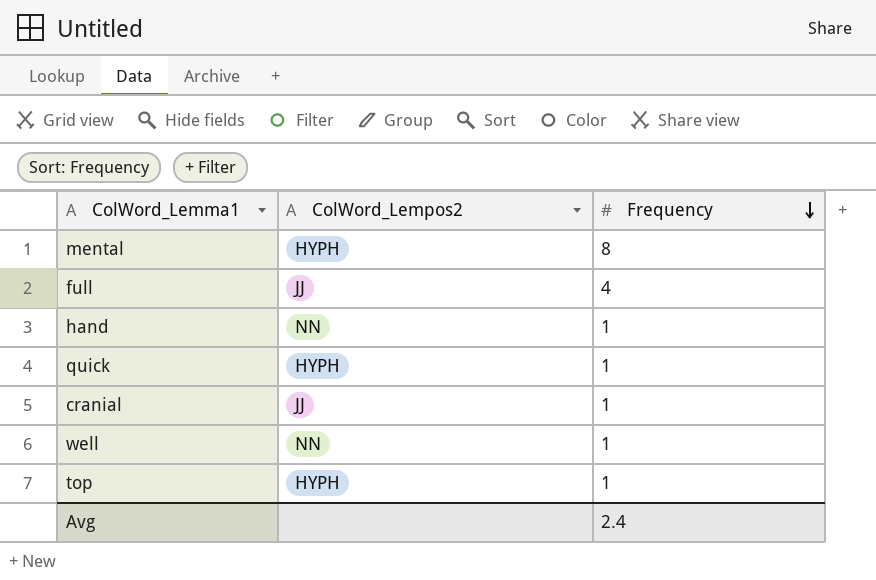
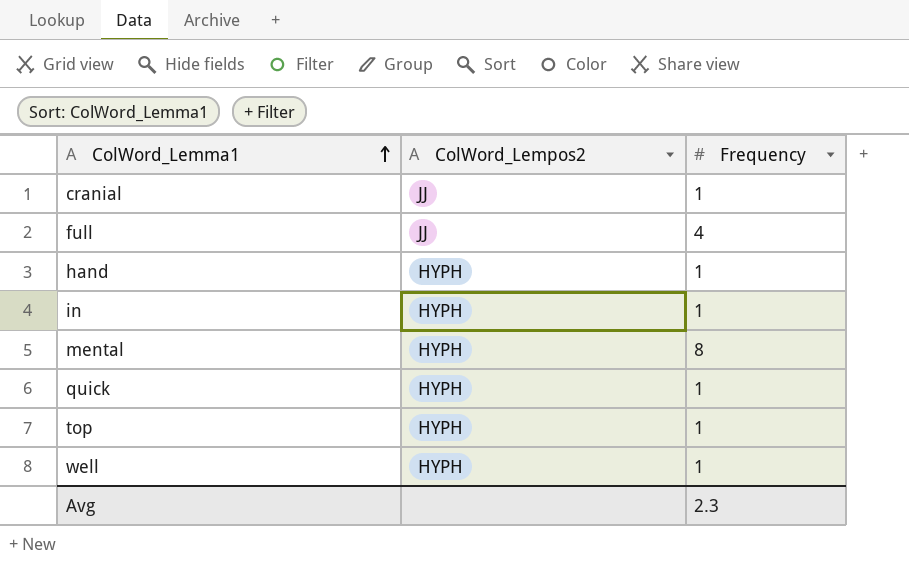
row order: Frequency descending -> ColWord_Lemma1 ascending
hand | ColWord_Lempos2: NN -> HYPH
row in: none -> HYPH | 1
well | ColWord_Lempos2: NN -> HYPH
Avg | Frequency: 2.4 -> 2.3

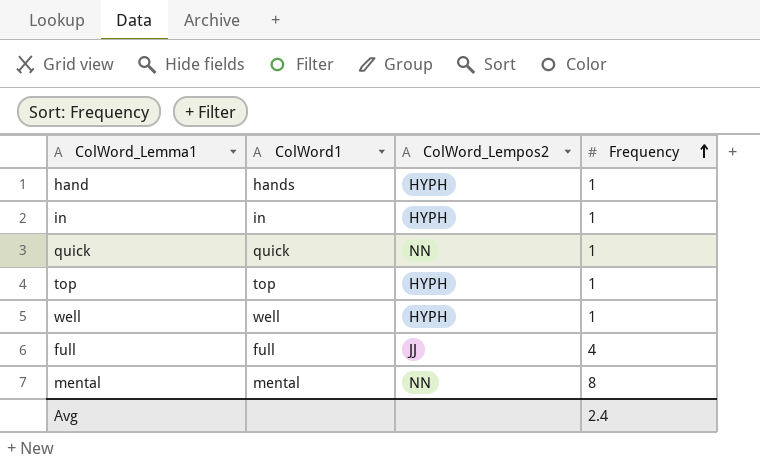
row order: ColWord_Lemma1 ascending -> Frequency ascending
column ColWord1 | position: none -> 2
row cranial: JJ | 1 -> none
quick | ColWord_Lempos2: HYPH -> NN
mental | ColWord_Lempos2: HYPH -> NN
Avg | Frequency: 2.3 -> 2.4

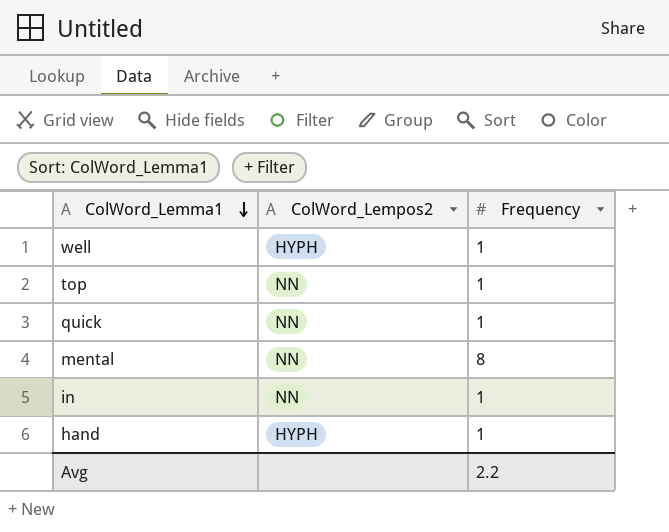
row order: Frequency ascending -> ColWord_Lemma1 descending
column ColWord1 | position: 2 -> none
row full: full | JJ | 4 -> none
top | ColWord_Lempos2: HYPH -> NN
in | ColWord_Lempos2: HYPH -> NN
Avg | Frequency: 2.4 -> 2.2

